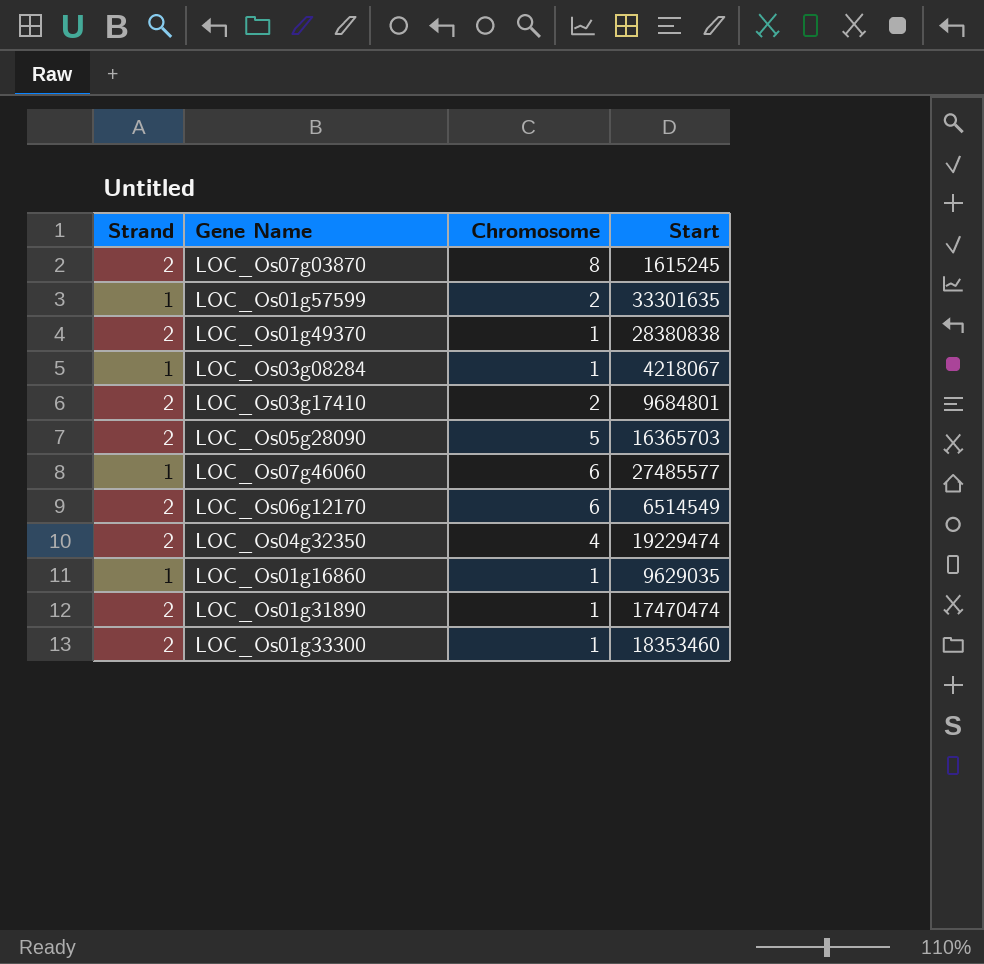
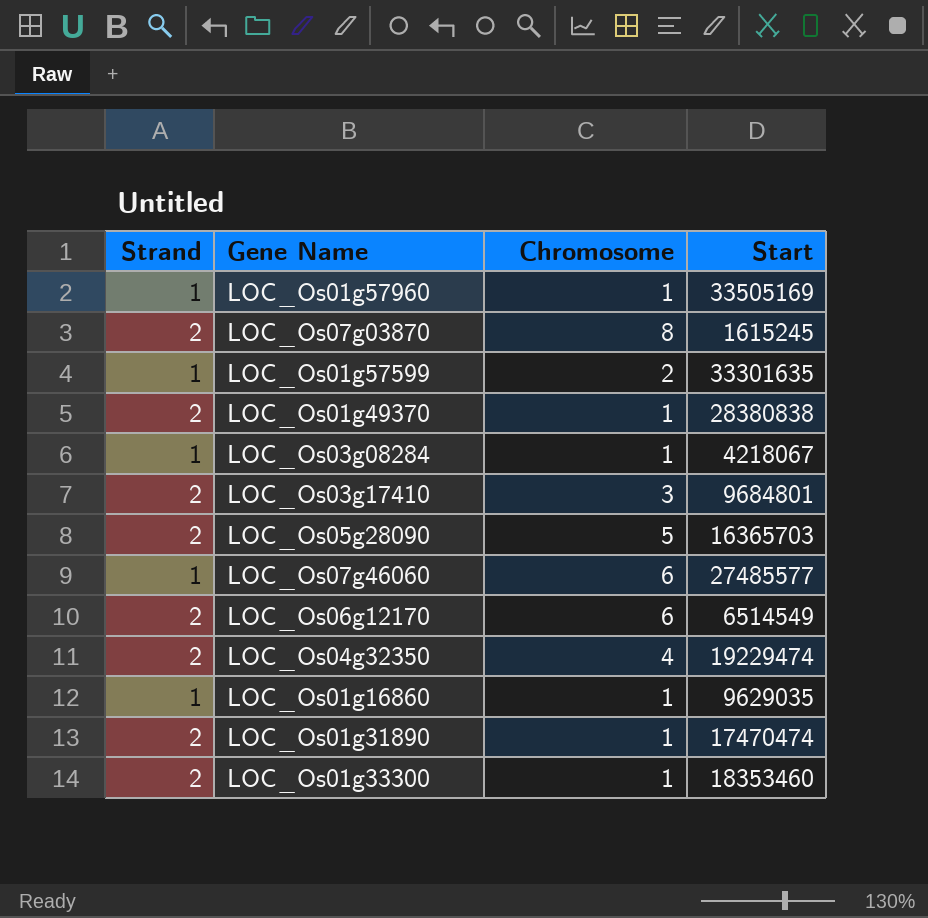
row LOC_Os01g57960: none -> 1 | 1 | 33505169
LOC_Os03g17410 | Chromosome: 2 -> 3

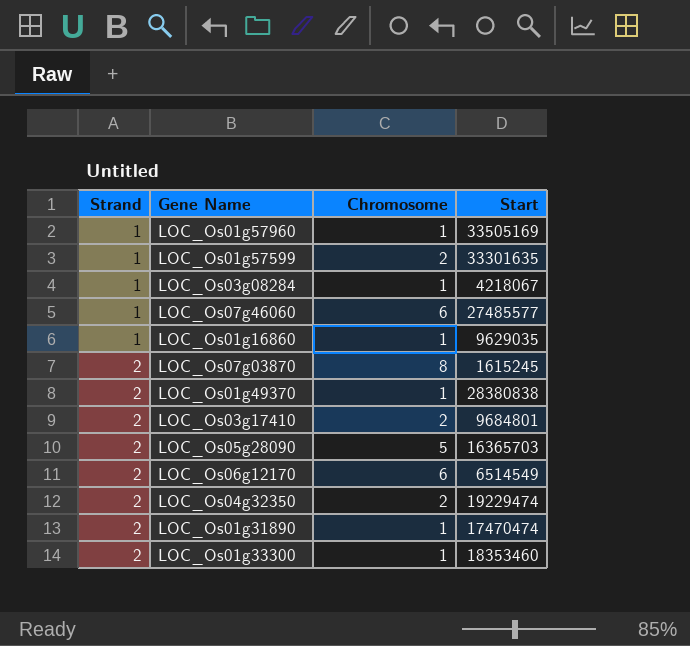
row order: none -> Strand ascending
LOC_Os03g17410 | Chromosome: 3 -> 2
LOC_Os04g32350 | Chromosome: 4 -> 2

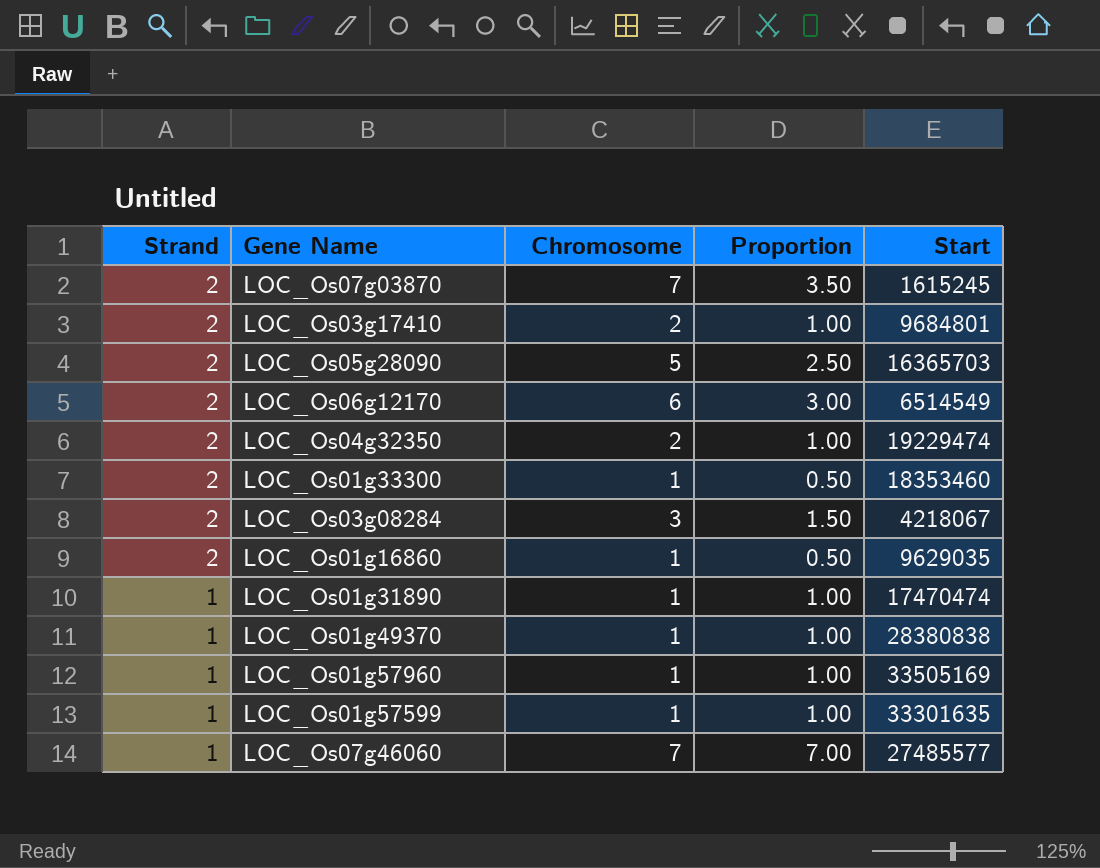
row order: Strand ascending -> Strand descending
column Proportion | formula: none -> [Chromosome] / [Strand]
LOC_Os07g03870 | Chromosome: 8 -> 7
LOC_Os03g08284 | Strand: 1 -> 2
LOC_Os03g08284 | Chromosome: 1 -> 3
LOC_Os01g16860 | Strand: 1 -> 2
LOC_Os01g31890 | Strand: 2 -> 1
LOC_Os01g49370 | Strand: 2 -> 1
LOC_Os01g57599 | Chromosome: 2 -> 1
LOC_Os07g46060 | Chromosome: 6 -> 7

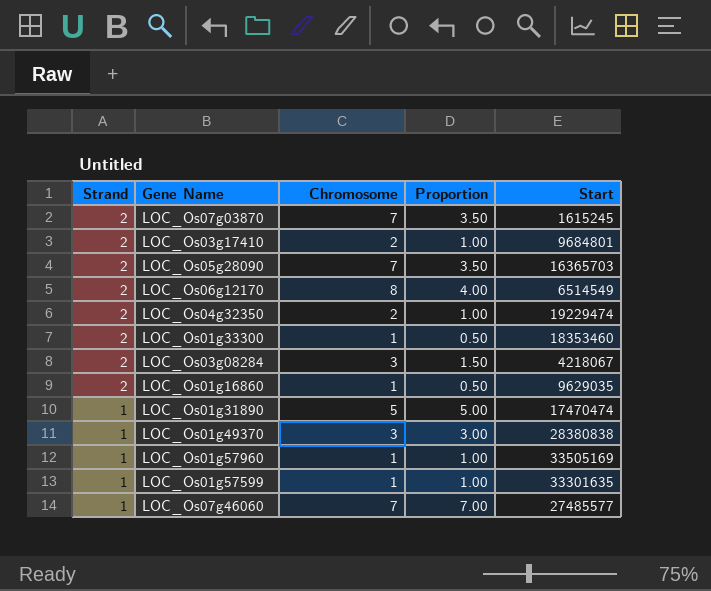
LOC_Os05g28090 | Chromosome: 5 -> 7
LOC_Os05g28090 | Proportion: 2.50 -> 3.50
LOC_Os06g12170 | Chromosome: 6 -> 8
LOC_Os06g12170 | Proportion: 3.00 -> 4.00
LOC_Os01g31890 | Chromosome: 1 -> 5
LOC_Os01g31890 | Proportion: 1.00 -> 5.00
LOC_Os01g49370 | Chromosome: 1 -> 3
LOC_Os01g49370 | Proportion: 1.00 -> 3.00

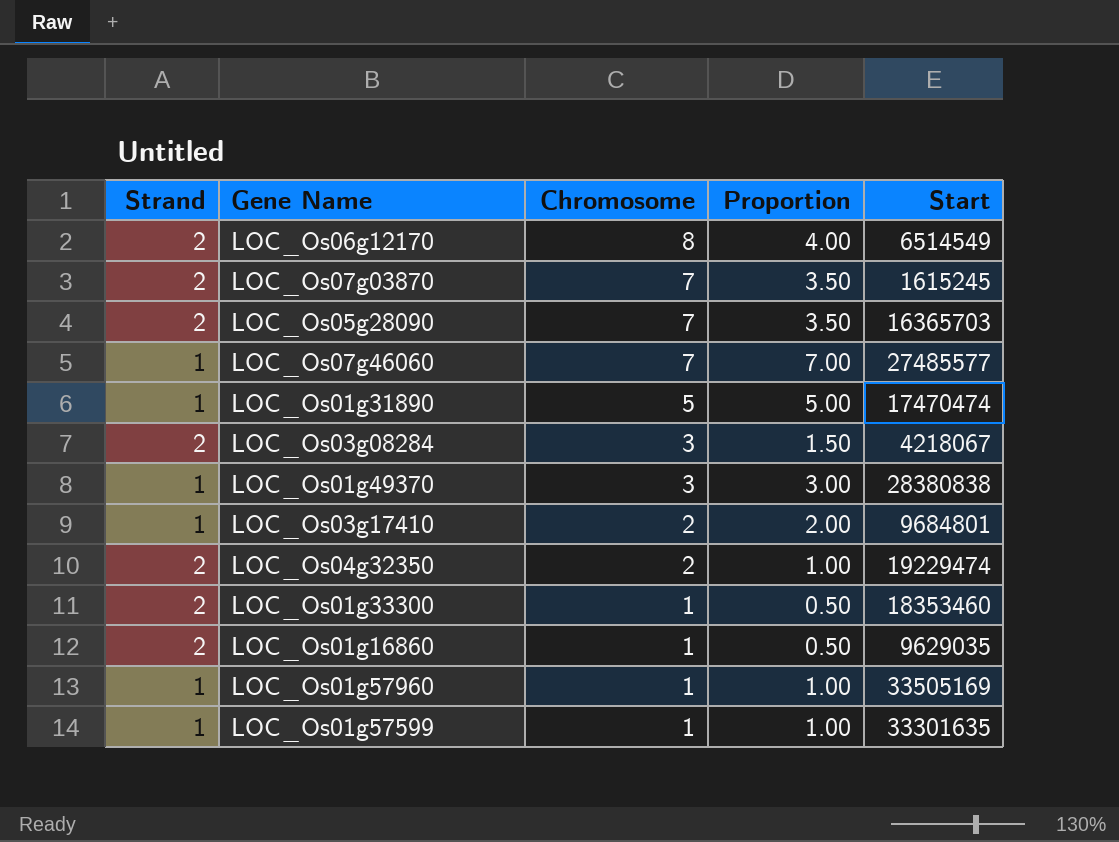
row order: Strand descending -> Chromosome descending
LOC_Os03g17410 | Strand: 2 -> 1
LOC_Os03g17410 | Proportion: 1.00 -> 2.00

